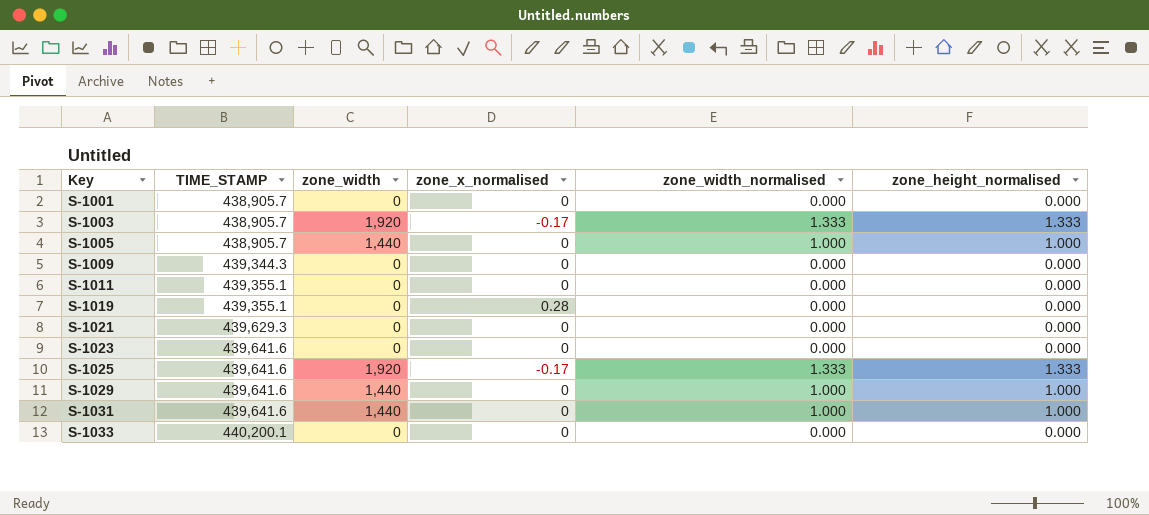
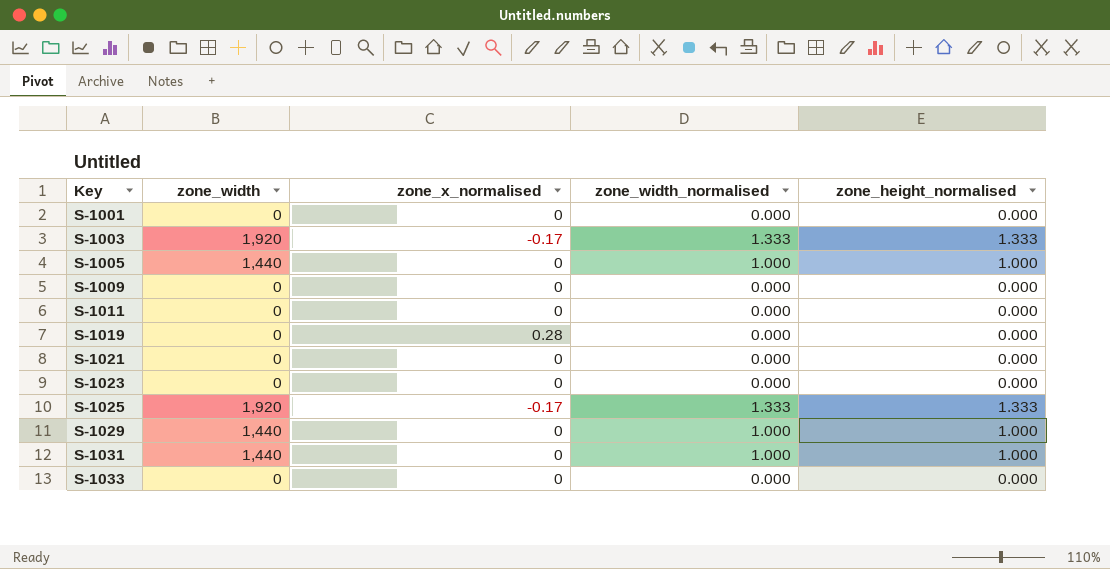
column TIME_STAMP | position: 2 -> none

